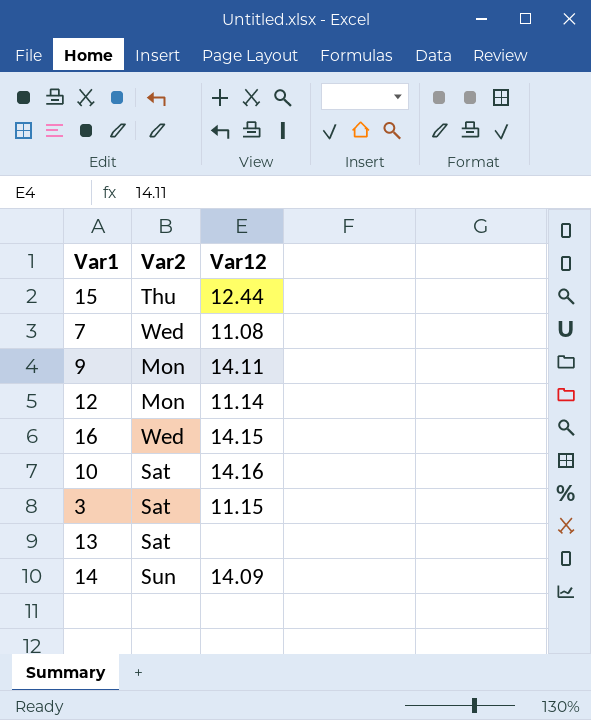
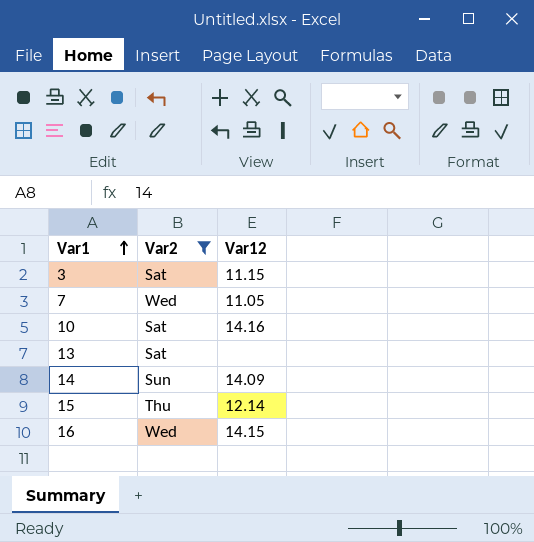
filter: none -> Var2 != Mon
row order: none -> Var1 ascending
7 | Var12: 11.08 -> 11.05
15 | Var12: 12.44 -> 12.14

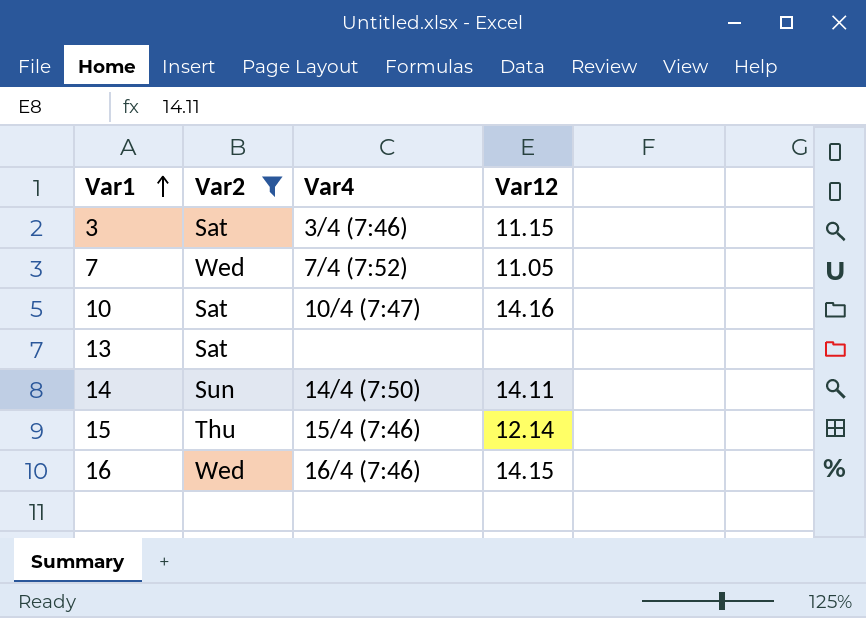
column Var4 | position: none -> 3
14 | Var12: 14.09 -> 14.11

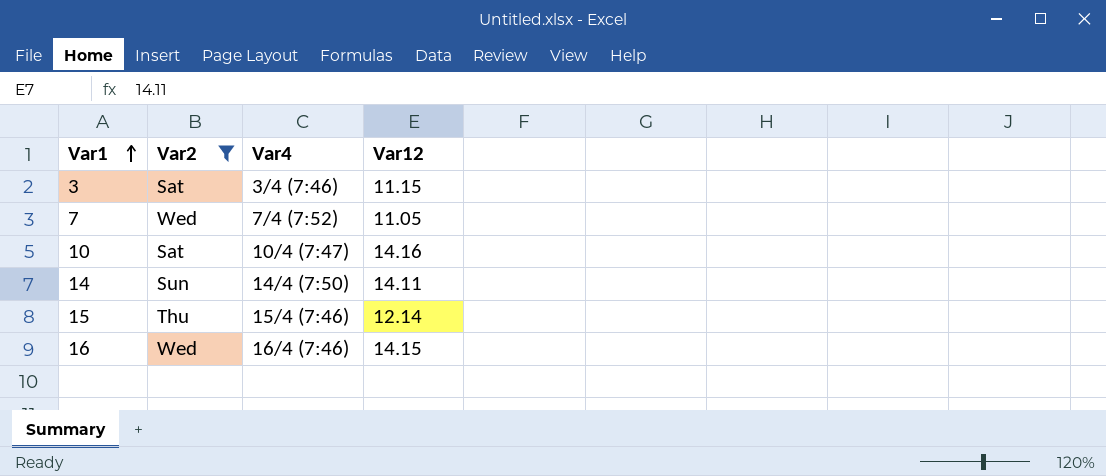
row 13: Sat | none | none -> none

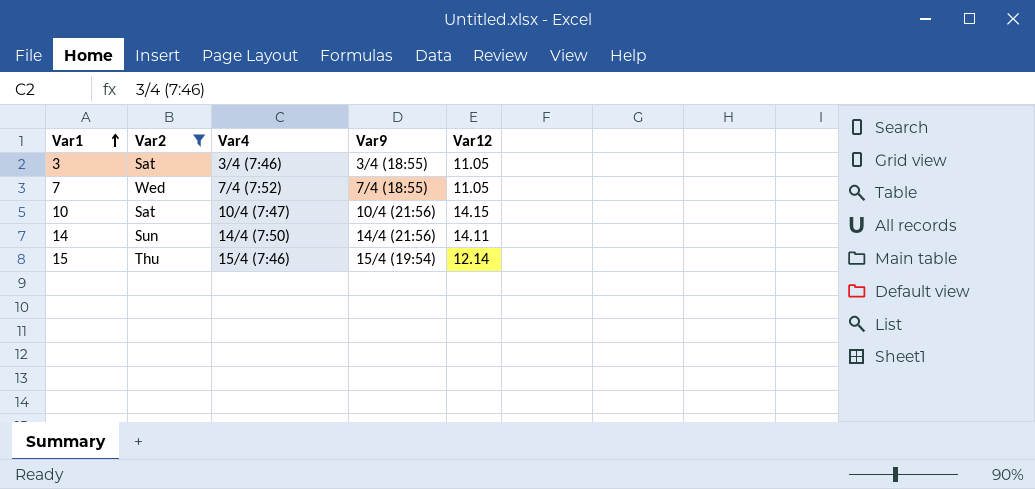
column Var9 | position: none -> 4
row 16: Wed | 16/4 (7:46) | 14.15 -> none
3 | Var12: 11.15 -> 11.05
10 | Var12: 14.16 -> 14.15

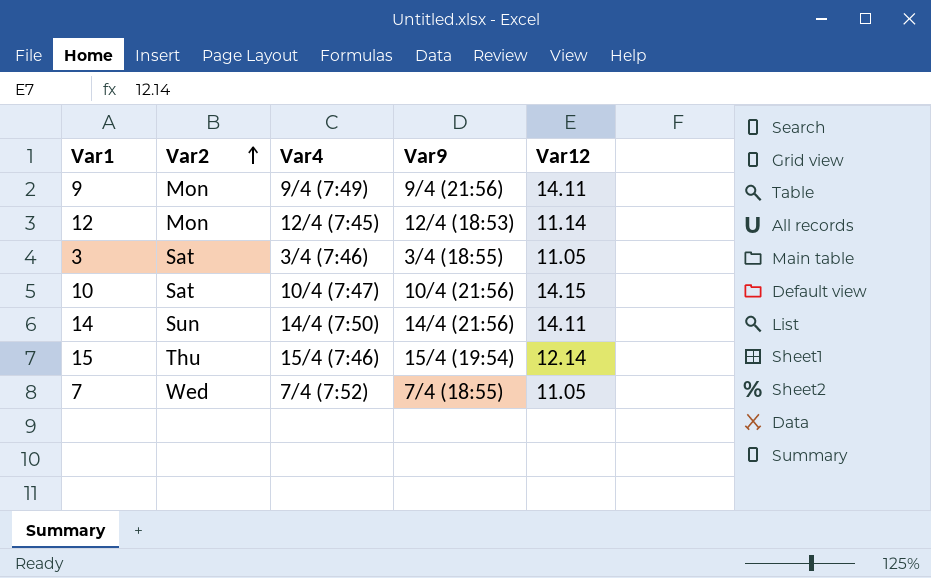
filter: Var2 != Mon -> none
row order: Var1 ascending -> Var2 ascending

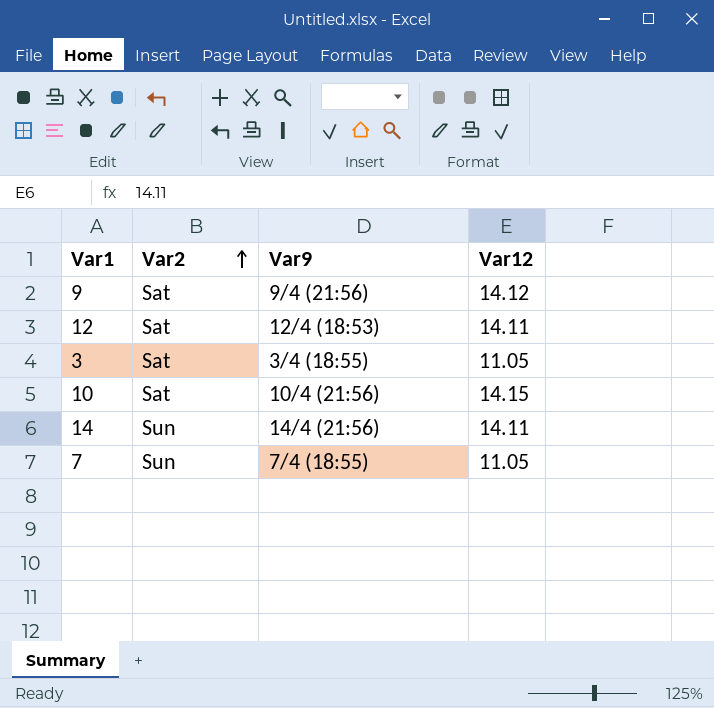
column Var4 | position: 3 -> none
row 15: Thu | 15/4 (7:46) | 15/4 (19:54) | 12.14 -> none
9 | Var2: Mon -> Sat
9 | Var12: 14.11 -> 14.12
12 | Var2: Mon -> Sat
12 | Var12: 11.14 -> 14.11
7 | Var2: Wed -> Sun

